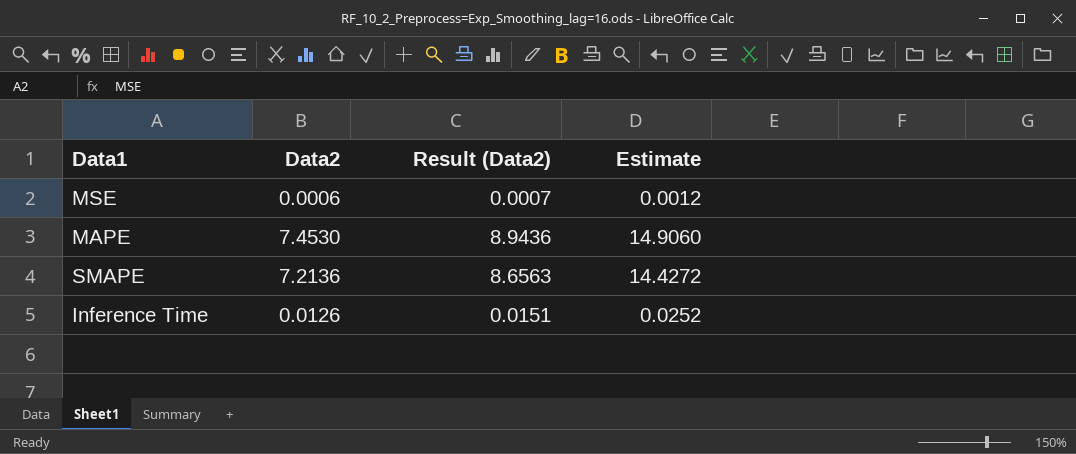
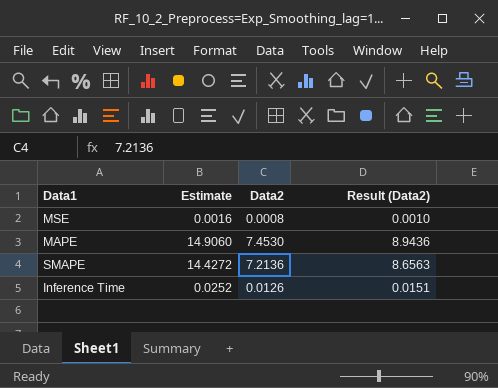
column Estimate | position: 4 -> 2
MSE | Estimate: 0.0012 -> 0.0016
MSE | Data2: 0.0006 -> 0.0008
MSE | Result (Data2): 0.0007 -> 0.0010

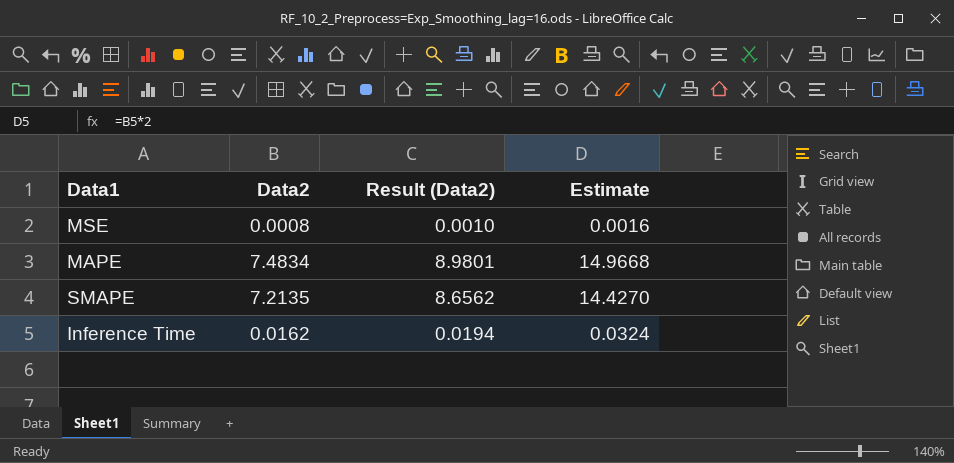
column Estimate | position: 2 -> 4
MAPE | Data2: 7.4530 -> 7.4834
MAPE | Result (Data2): 8.9436 -> 8.9801
MAPE | Estimate: 14.9060 -> 14.9668
SMAPE | Data2: 7.2136 -> 7.2135
SMAPE | Result (Data2): 8.6563 -> 8.6562
SMAPE | Estimate: 14.4272 -> 14.4270
Inference Time | Data2: 0.0126 -> 0.0162
Inference Time | Result (Data2): 0.0151 -> 0.0194
Inference Time | Estimate: 0.0252 -> 0.0324

